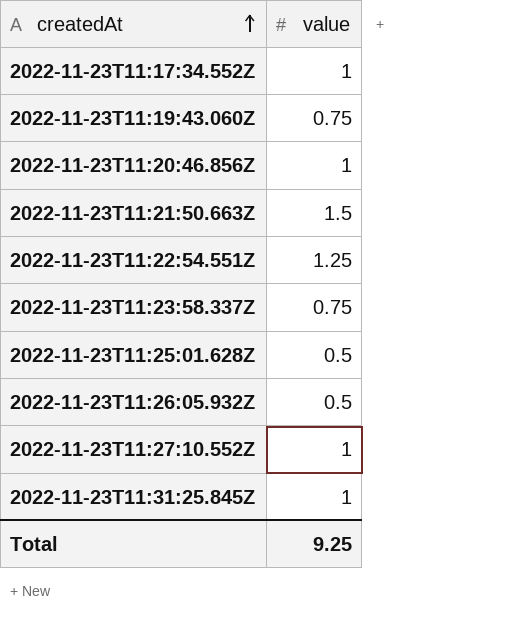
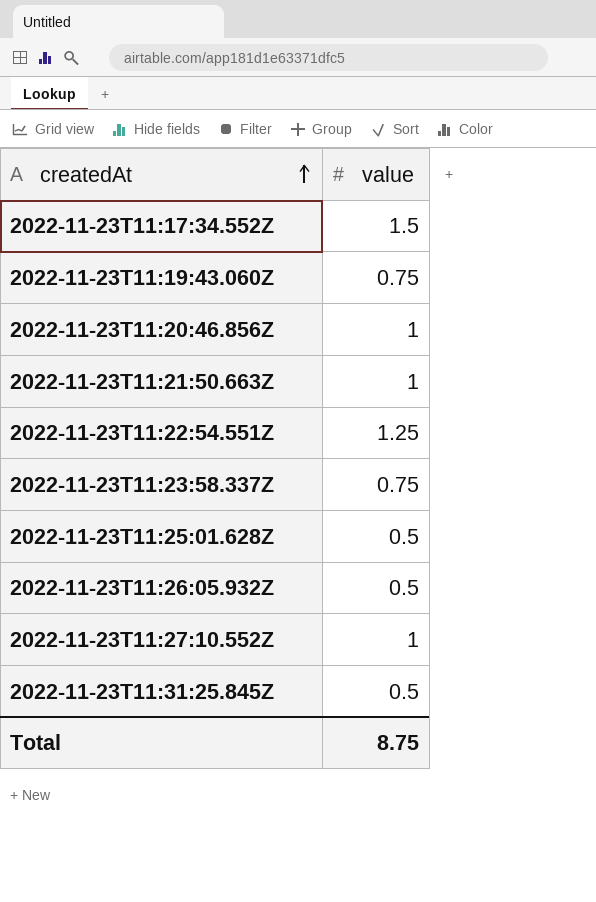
2022-11-23T11:17:34.552Z | value: 1 -> 1.5
2022-11-23T11:21:50.663Z | value: 1.5 -> 1
2022-11-23T11:31:25.845Z | value: 1 -> 0.5
Total | value: 9.25 -> 8.75

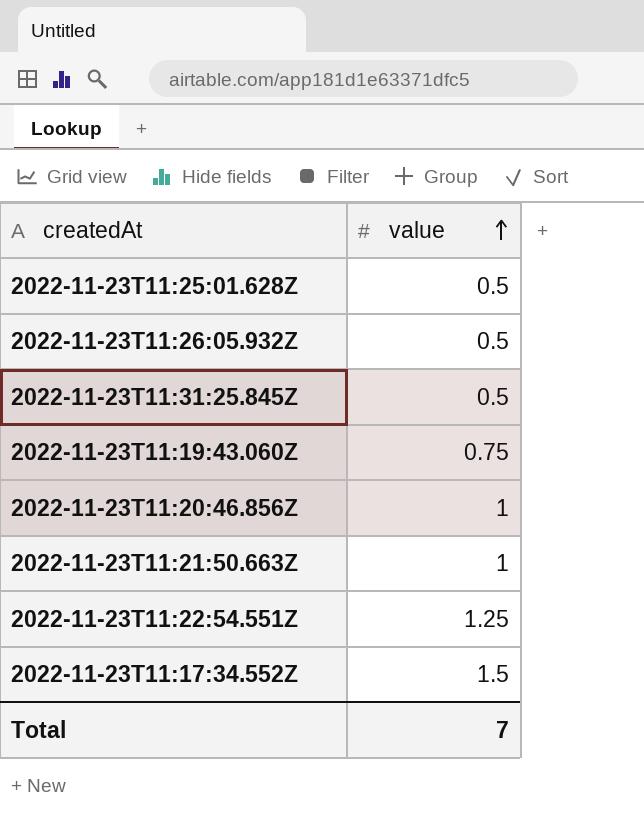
row order: createdAt ascending -> value ascending
row 2022-11-23T11:23:58.337Z: 0.75 -> none
row 2022-11-23T11:27:10.552Z: 1 -> none
Total | value: 8.75 -> 7

